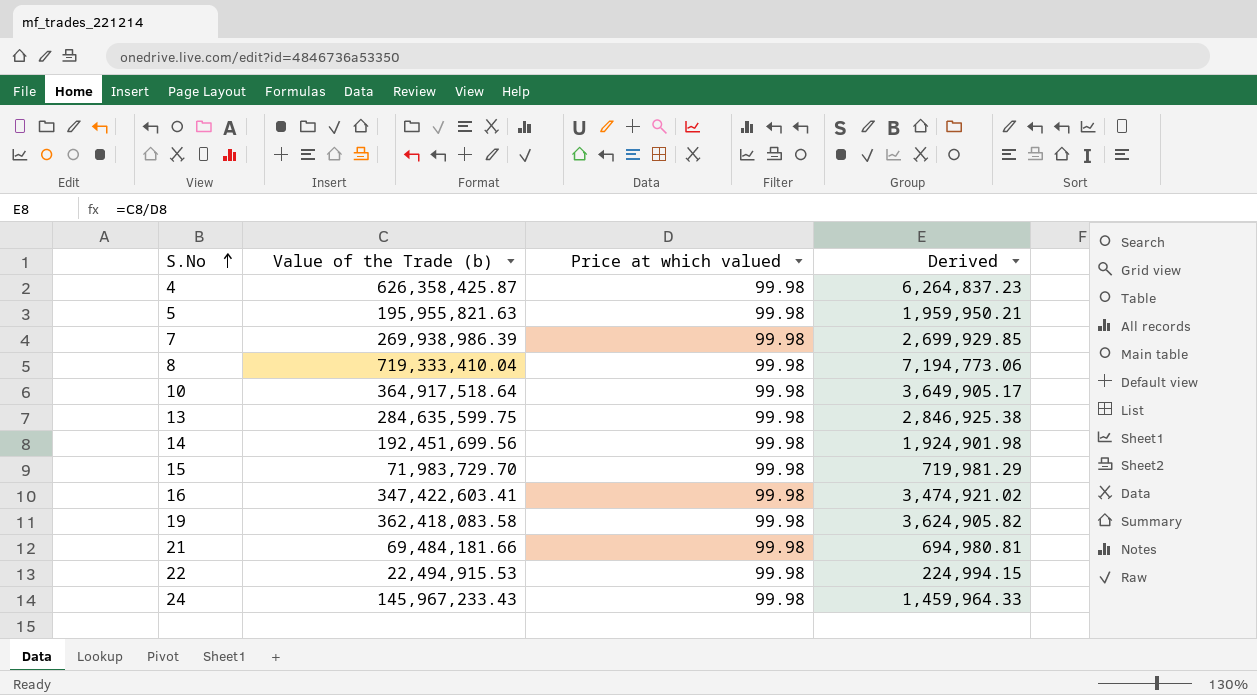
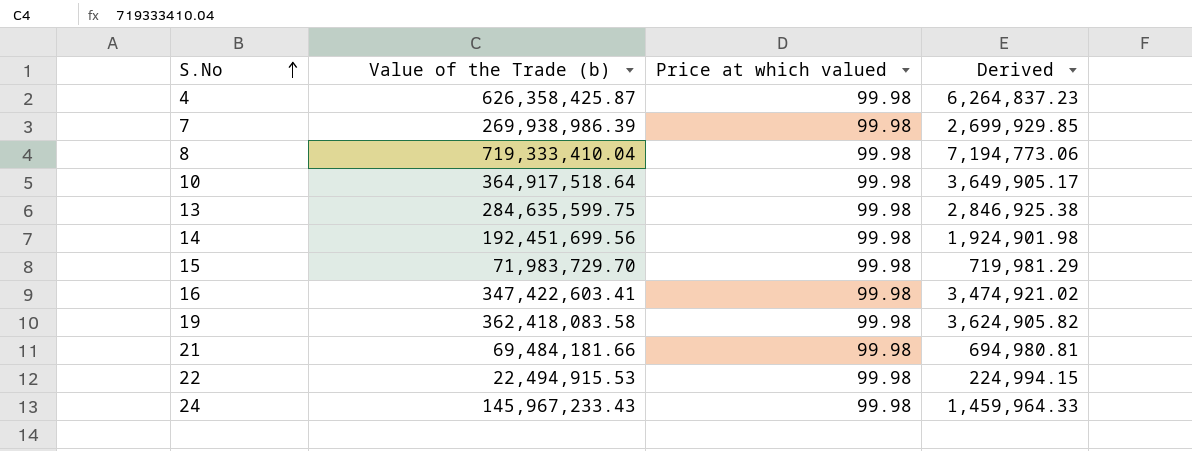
row 5: 195,955,821.63 | 99.98 | 1,959,950.21 -> none

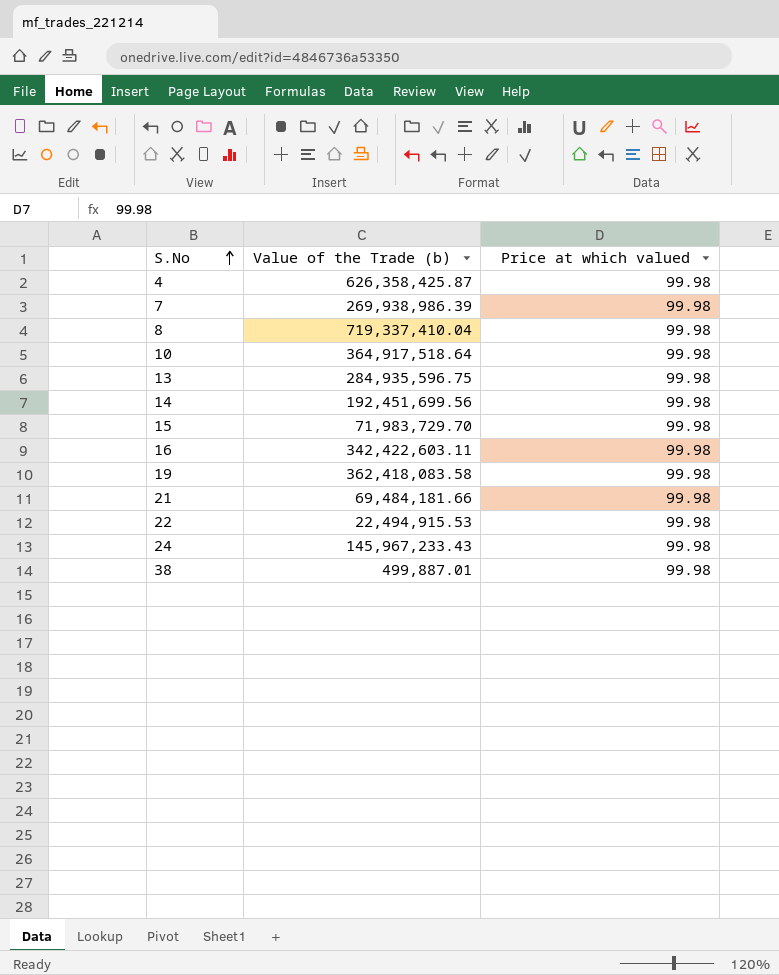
column Derived | formula: [Value of the Trade (b)] / [Price at which valued] -> none
8 | Value of the Trade (b): 719,333,410.04 -> 719,337,410.04
13 | Value of the Trade (b): 284,635,599.75 -> 284,935,596.75
16 | Value of the Trade (b): 347,422,603.41 -> 342,422,603.11
row 38: none -> 499,887.01 | 99.98

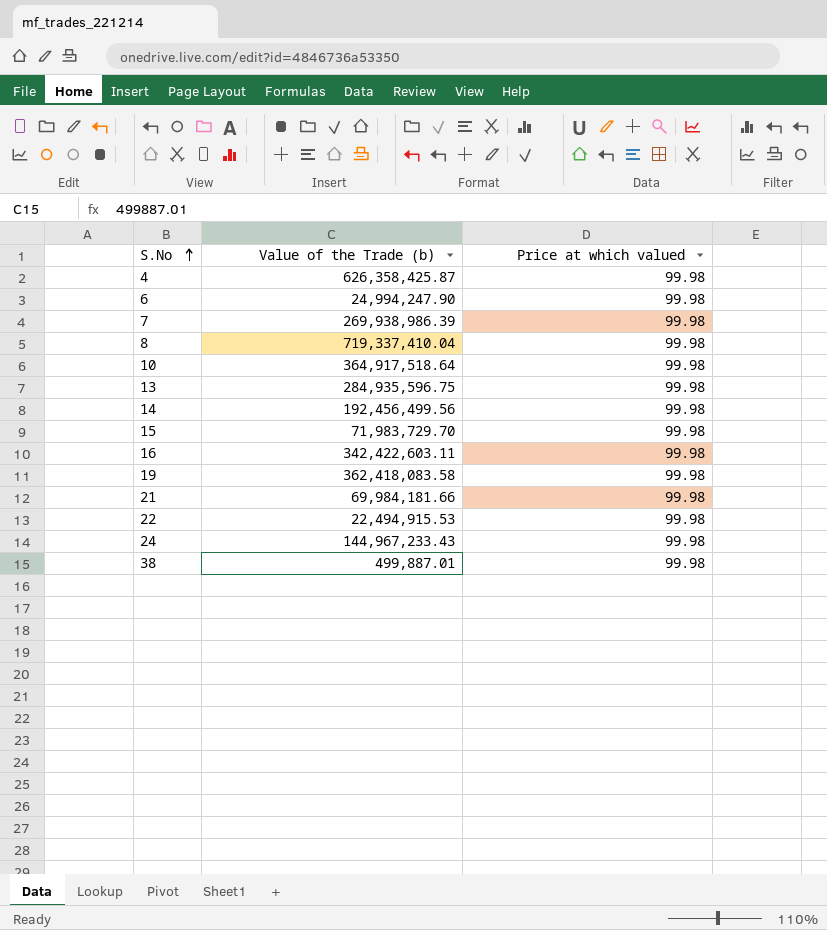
row 6: none -> 24,994,247.90 | 99.98
14 | Value of the Trade (b): 192,451,699.56 -> 192,456,499.56
21 | Value of the Trade (b): 69,484,181.66 -> 69,984,181.66
24 | Value of the Trade (b): 145,967,233.43 -> 144,967,233.43

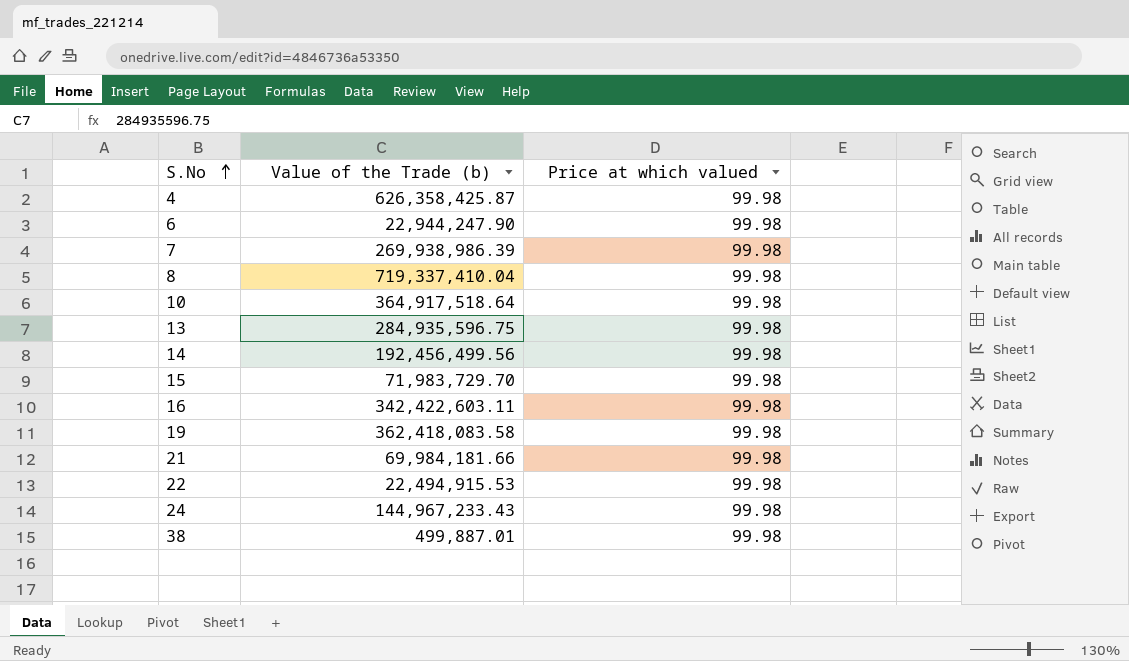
6 | Value of the Trade (b): 24,994,247.90 -> 22,944,247.90

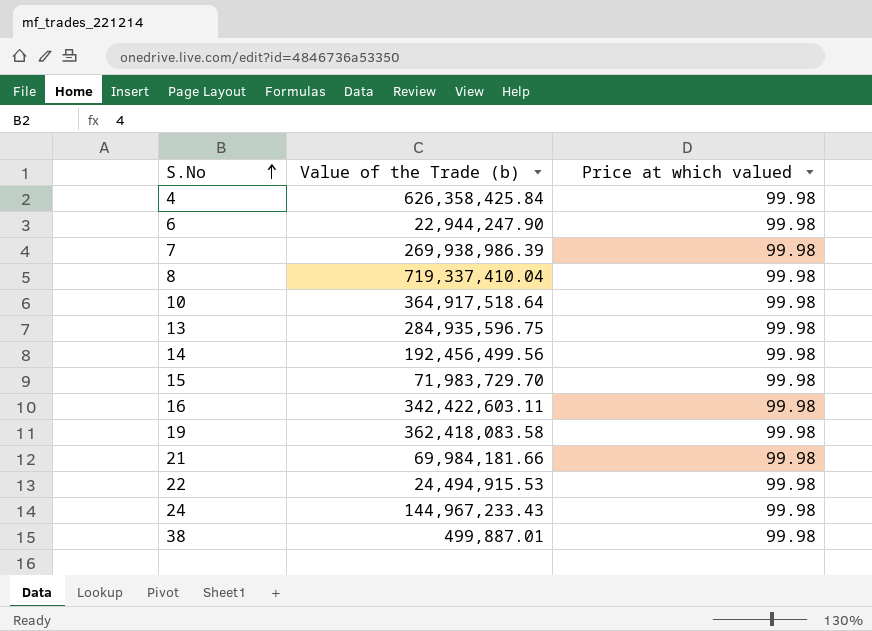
4 | Value of the Trade (b): 626,358,425.87 -> 626,358,425.84
22 | Value of the Trade (b): 22,494,915.53 -> 24,494,915.53

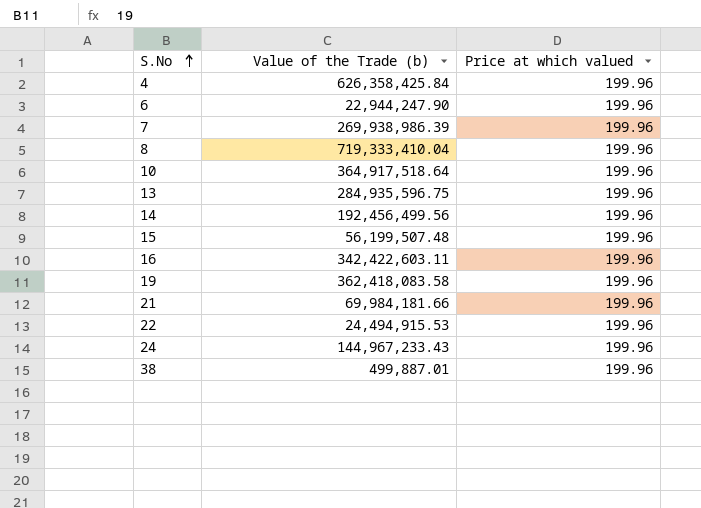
4 | Price at which valued: 99.98 -> 199.96
6 | Price at which valued: 99.98 -> 199.96
7 | Price at which valued: 99.98 -> 199.96
8 | Value of the Trade (b): 719,337,410.04 -> 719,333,410.04
8 | Price at which valued: 99.98 -> 199.96
10 | Price at which valued: 99.98 -> 199.96
13 | Price at which valued: 99.98 -> 199.96
14 | Price at which valued: 99.98 -> 199.96
15 | Value of the Trade (b): 71,983,729.70 -> 56,199,507.48
15 | Price at which valued: 99.98 -> 199.96
16 | Price at which valued: 99.98 -> 199.96
19 | Price at which valued: 99.98 -> 199.96
21 | Price at which valued: 99.98 -> 199.96
22 | Price at which valued: 99.98 -> 199.96
24 | Price at which valued: 99.98 -> 199.96
38 | Price at which valued: 99.98 -> 199.96

